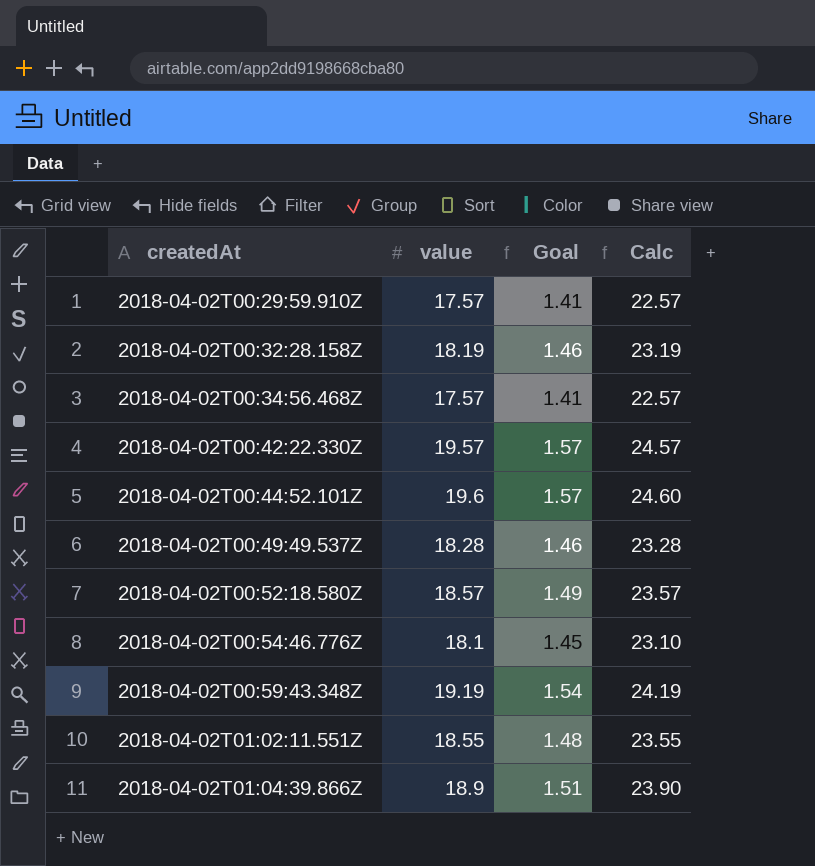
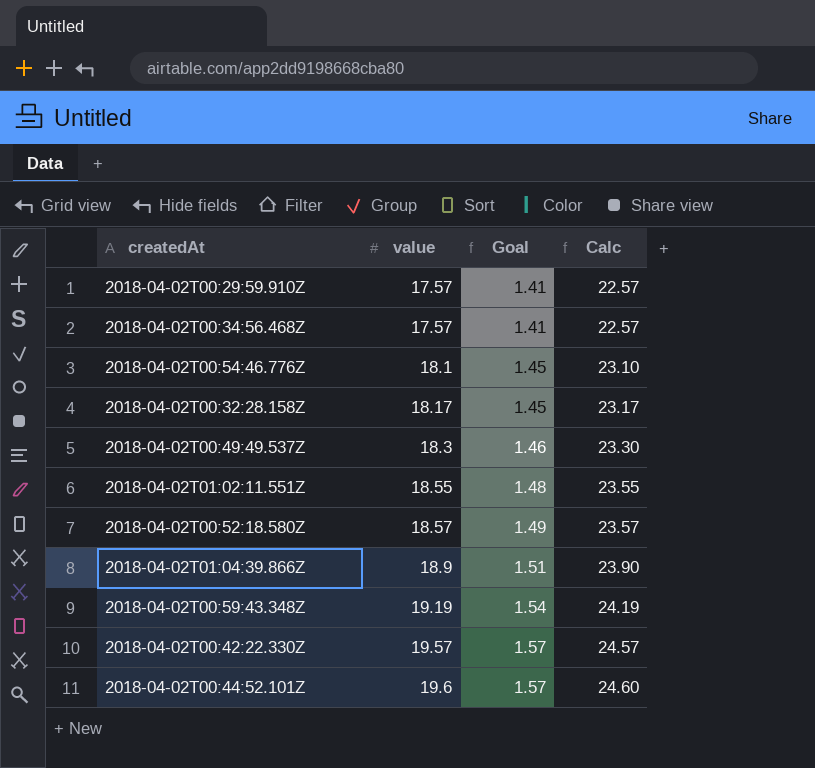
row order: createdAt ascending -> value ascending
2018-04-02T00:32:28.158Z | value: 18.19 -> 18.17
2018-04-02T00:32:28.158Z | Goal: 1.46 -> 1.45
2018-04-02T00:32:28.158Z | Calc: 23.19 -> 23.17
2018-04-02T00:49:49.537Z | value: 18.28 -> 18.3
2018-04-02T00:49:49.537Z | Calc: 23.28 -> 23.30

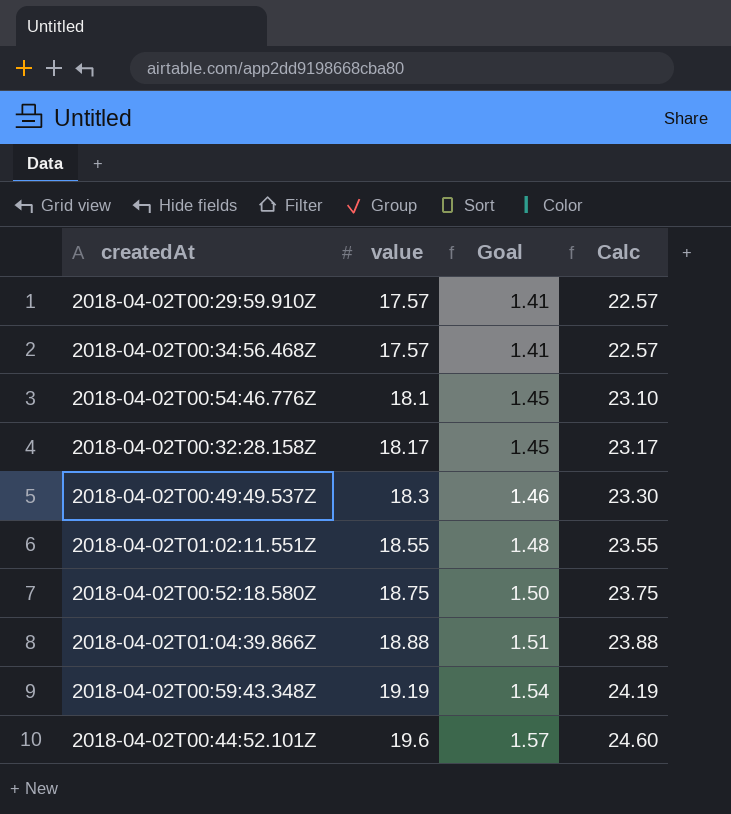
row 2018-04-02T00:42:22.330Z: 19.57 | 1.57 | 24.57 -> none
2018-04-02T00:52:18.580Z | value: 18.57 -> 18.75
2018-04-02T00:52:18.580Z | Goal: 1.49 -> 1.50
2018-04-02T00:52:18.580Z | Calc: 23.57 -> 23.75
2018-04-02T01:04:39.866Z | value: 18.9 -> 18.88
2018-04-02T01:04:39.866Z | Calc: 23.90 -> 23.88

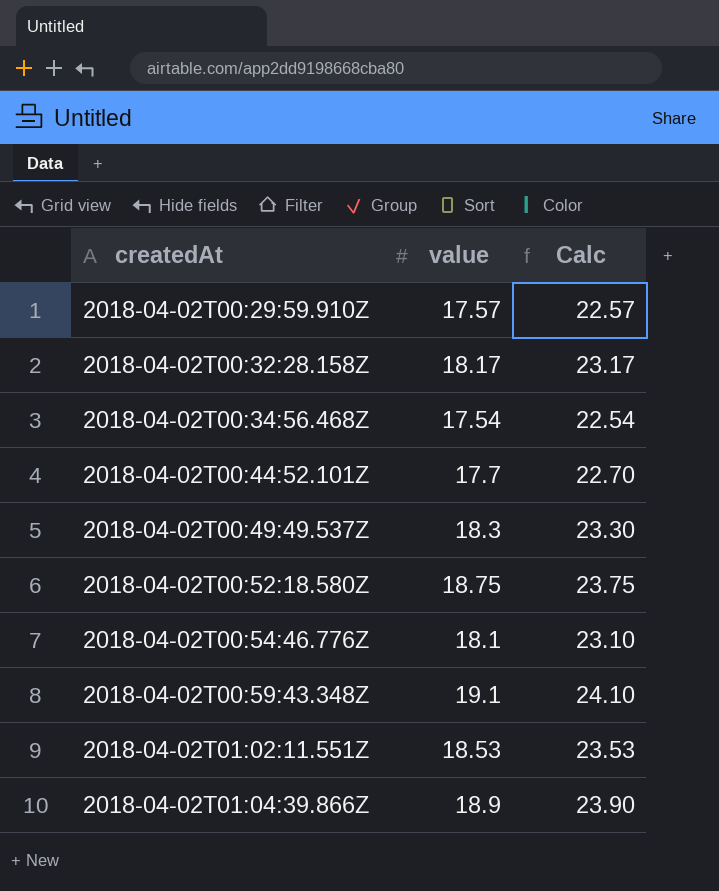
row order: value ascending -> createdAt ascending
column Goal | formula: [value] * 0.08 -> none
2018-04-02T00:34:56.468Z | value: 17.57 -> 17.54
2018-04-02T00:34:56.468Z | Calc: 22.57 -> 22.54
2018-04-02T00:44:52.101Z | value: 19.6 -> 17.7
2018-04-02T00:44:52.101Z | Calc: 24.60 -> 22.70
2018-04-02T00:59:43.348Z | value: 19.19 -> 19.1
2018-04-02T00:59:43.348Z | Calc: 24.19 -> 24.10
2018-04-02T01:02:11.551Z | value: 18.55 -> 18.53
2018-04-02T01:02:11.551Z | Calc: 23.55 -> 23.53
2018-04-02T01:04:39.866Z | value: 18.88 -> 18.9
2018-04-02T01:04:39.866Z | Calc: 23.88 -> 23.90

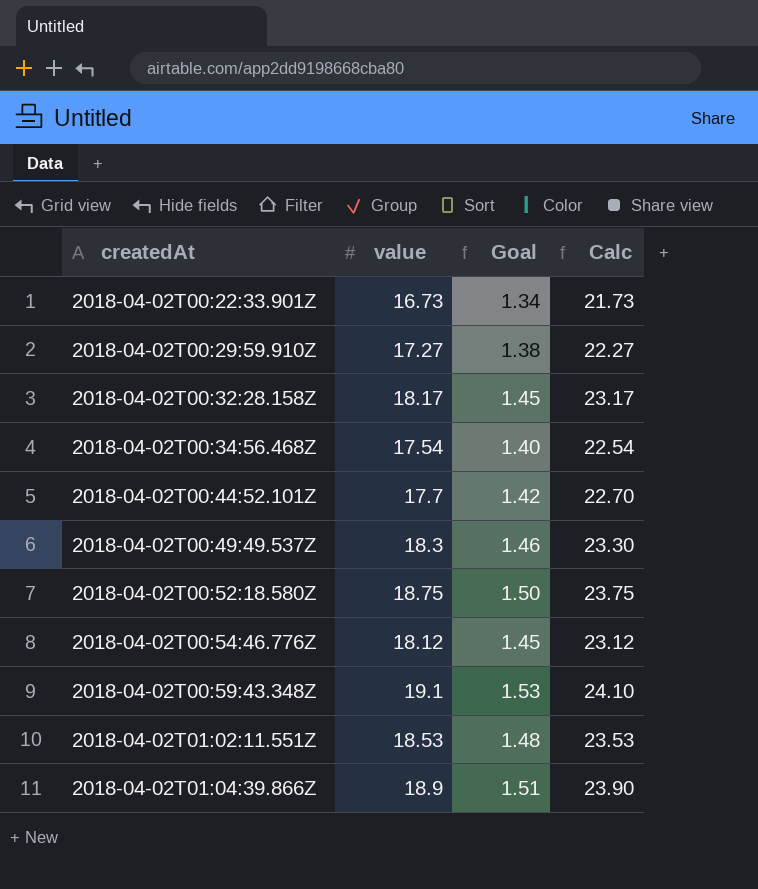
column Goal | formula: none -> [value] * 0.08
row 2018-04-02T00:22:33.901Z: none -> 16.73 | 1.34 | 21.73
2018-04-02T00:29:59.910Z | value: 17.57 -> 17.27
2018-04-02T00:29:59.910Z | Calc: 22.57 -> 22.27
2018-04-02T00:54:46.776Z | value: 18.1 -> 18.12
2018-04-02T00:54:46.776Z | Calc: 23.10 -> 23.12

